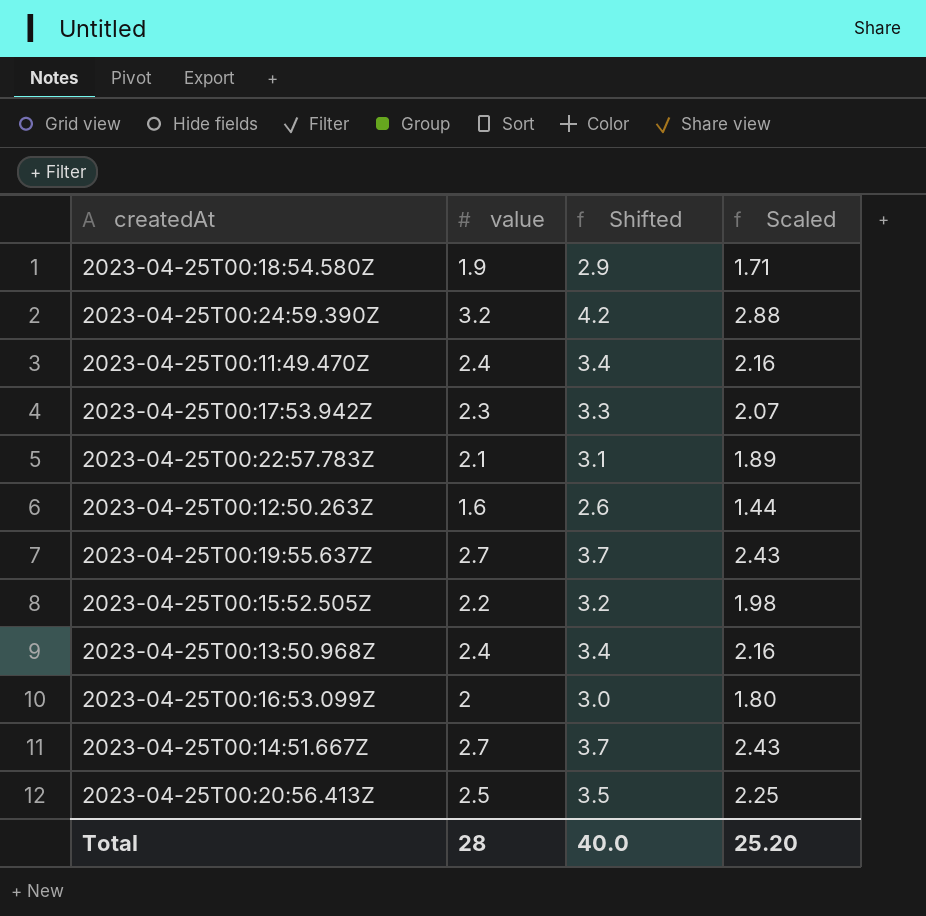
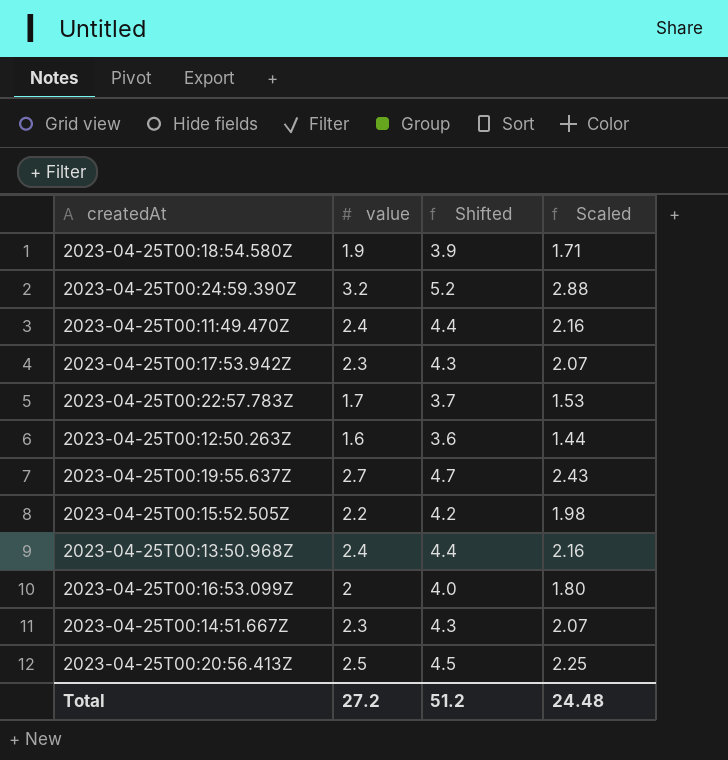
column Shifted | formula: [value] + 1 -> [value] + 2
2023-04-25T00:22:57.783Z | value: 2.1 -> 1.7
2023-04-25T00:22:57.783Z | Scaled: 1.89 -> 1.53
2023-04-25T00:14:51.667Z | value: 2.7 -> 2.3
2023-04-25T00:14:51.667Z | Scaled: 2.43 -> 2.07
Total | value: 28 -> 27.2
Total | Shifted: 40.0 -> 51.2
Total | Scaled: 25.20 -> 24.48

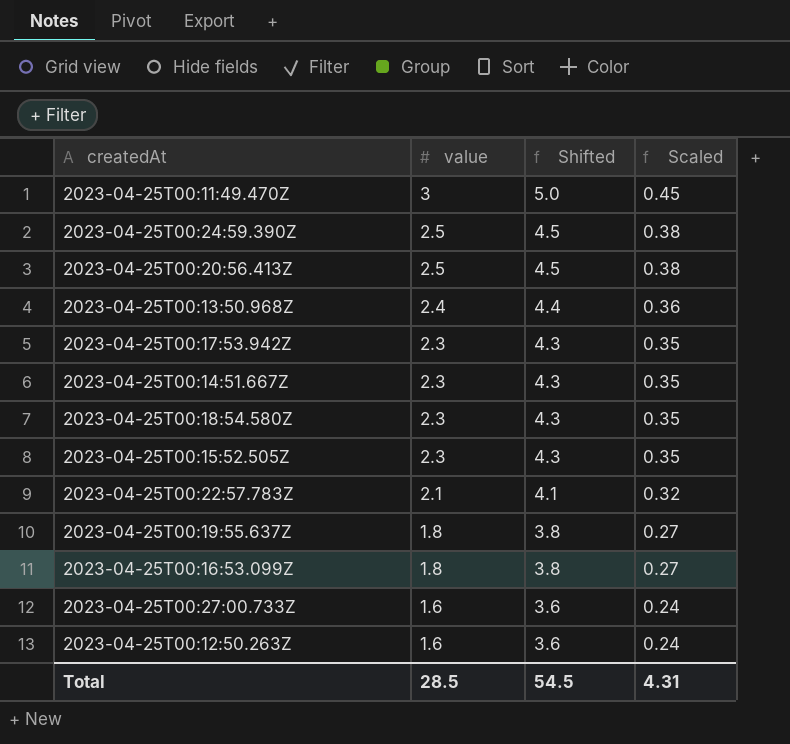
row order: none -> value descending
column Scaled | formula: [value] * 0.9 -> [value] * 0.15
2023-04-25T00:11:49.470Z | value: 2.4 -> 3
2023-04-25T00:11:49.470Z | Shifted: 4.4 -> 5.0
2023-04-25T00:24:59.390Z | value: 3.2 -> 2.5
2023-04-25T00:24:59.390Z | Shifted: 5.2 -> 4.5
2023-04-25T00:18:54.580Z | value: 1.9 -> 2.3
2023-04-25T00:18:54.580Z | Shifted: 3.9 -> 4.3
2023-04-25T00:15:52.505Z | value: 2.2 -> 2.3
2023-04-25T00:15:52.505Z | Shifted: 4.2 -> 4.3
2023-04-25T00:22:57.783Z | value: 1.7 -> 2.1
2023-04-25T00:22:57.783Z | Shifted: 3.7 -> 4.1
2023-04-25T00:19:55.637Z | value: 2.7 -> 1.8
2023-04-25T00:19:55.637Z | Shifted: 4.7 -> 3.8
2023-04-25T00:16:53.099Z | value: 2 -> 1.8
2023-04-25T00:16:53.099Z | Shifted: 4.0 -> 3.8
row 2023-04-25T00:27:00.733Z: none -> 1.6 | 3.6 | 0.24
Total | value: 27.2 -> 28.5
Total | Shifted: 51.2 -> 54.5
Total | Scaled: 24.48 -> 4.31

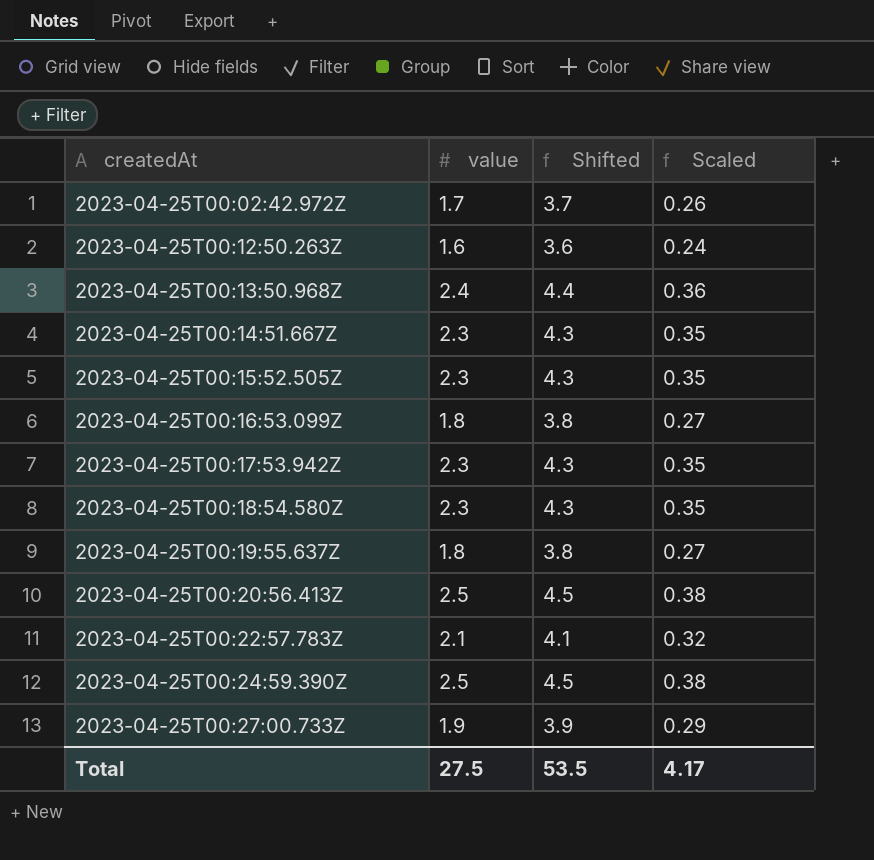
row order: value descending -> createdAt ascending
row 2023-04-25T00:11:49.470Z: 3 | 5.0 | 0.45 -> none
row 2023-04-25T00:02:42.972Z: none -> 1.7 | 3.7 | 0.26
2023-04-25T00:27:00.733Z | value: 1.6 -> 1.9
2023-04-25T00:27:00.733Z | Shifted: 3.6 -> 3.9
2023-04-25T00:27:00.733Z | Scaled: 0.24 -> 0.29
Total | value: 28.5 -> 27.5
Total | Shifted: 54.5 -> 53.5
Total | Scaled: 4.31 -> 4.17

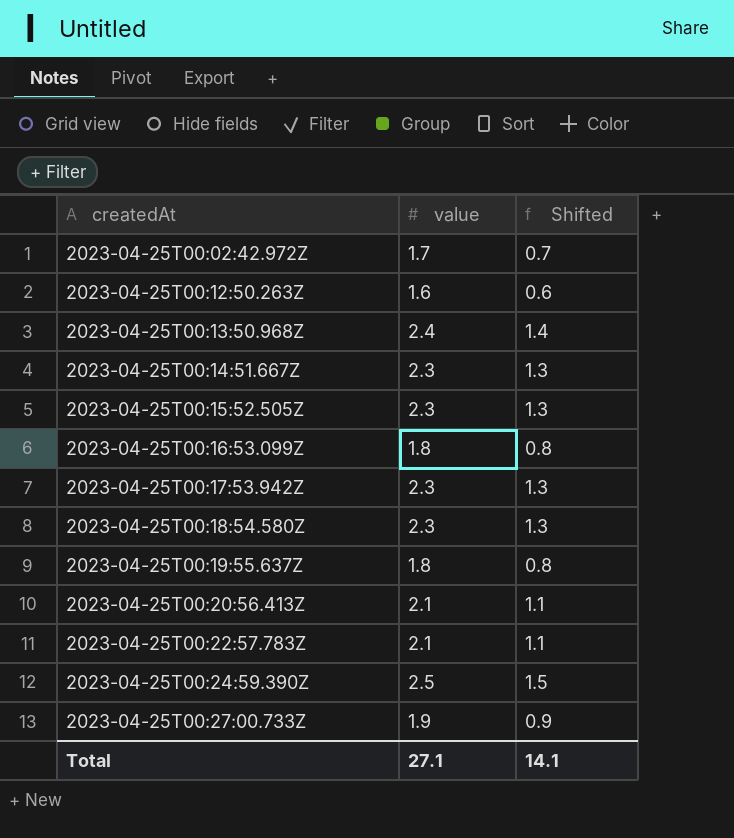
column Scaled | formula: [value] * 0.15 -> none
column Shifted | formula: [value] + 2 -> [value] - 1
2023-04-25T00:20:56.413Z | value: 2.5 -> 2.1
Total | value: 27.5 -> 27.1
Total | Shifted: 53.5 -> 14.1

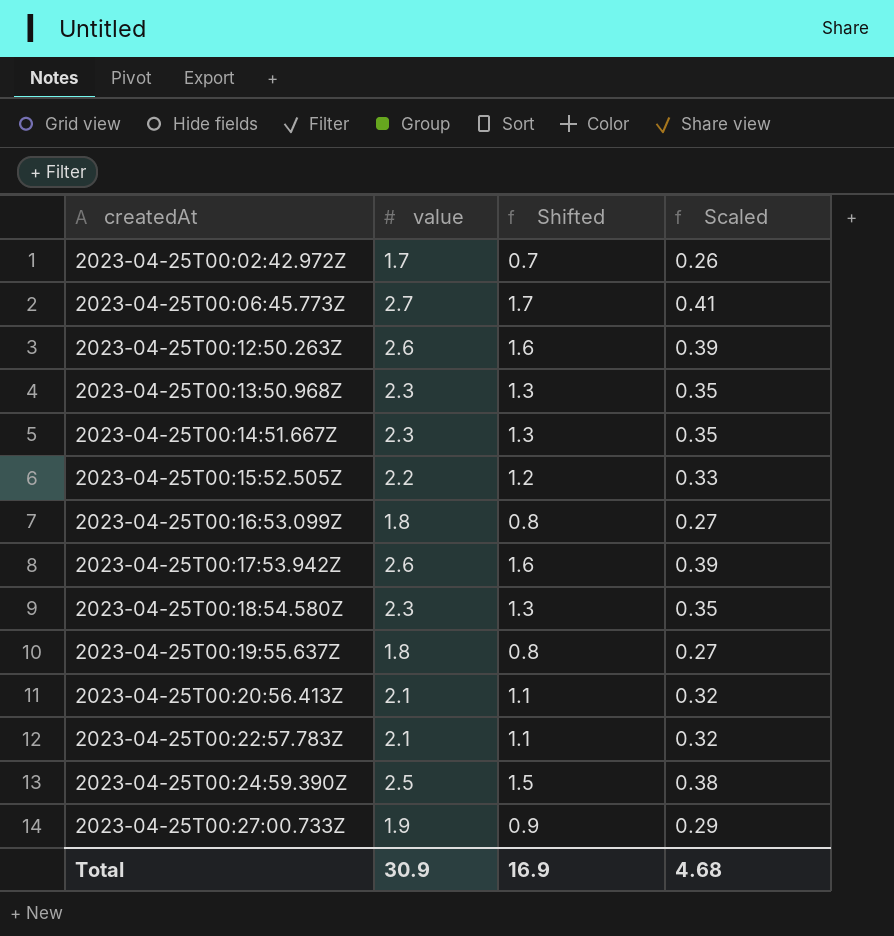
column Scaled | formula: none -> [value] * 0.15
row 2023-04-25T00:06:45.773Z: none -> 2.7 | 1.7 | 0.41
2023-04-25T00:12:50.263Z | value: 1.6 -> 2.6
2023-04-25T00:12:50.263Z | Shifted: 0.6 -> 1.6
2023-04-25T00:13:50.968Z | value: 2.4 -> 2.3
2023-04-25T00:13:50.968Z | Shifted: 1.4 -> 1.3
2023-04-25T00:15:52.505Z | value: 2.3 -> 2.2
2023-04-25T00:15:52.505Z | Shifted: 1.3 -> 1.2
2023-04-25T00:17:53.942Z | value: 2.3 -> 2.6
2023-04-25T00:17:53.942Z | Shifted: 1.3 -> 1.6
Total | value: 27.1 -> 30.9
Total | Shifted: 14.1 -> 16.9

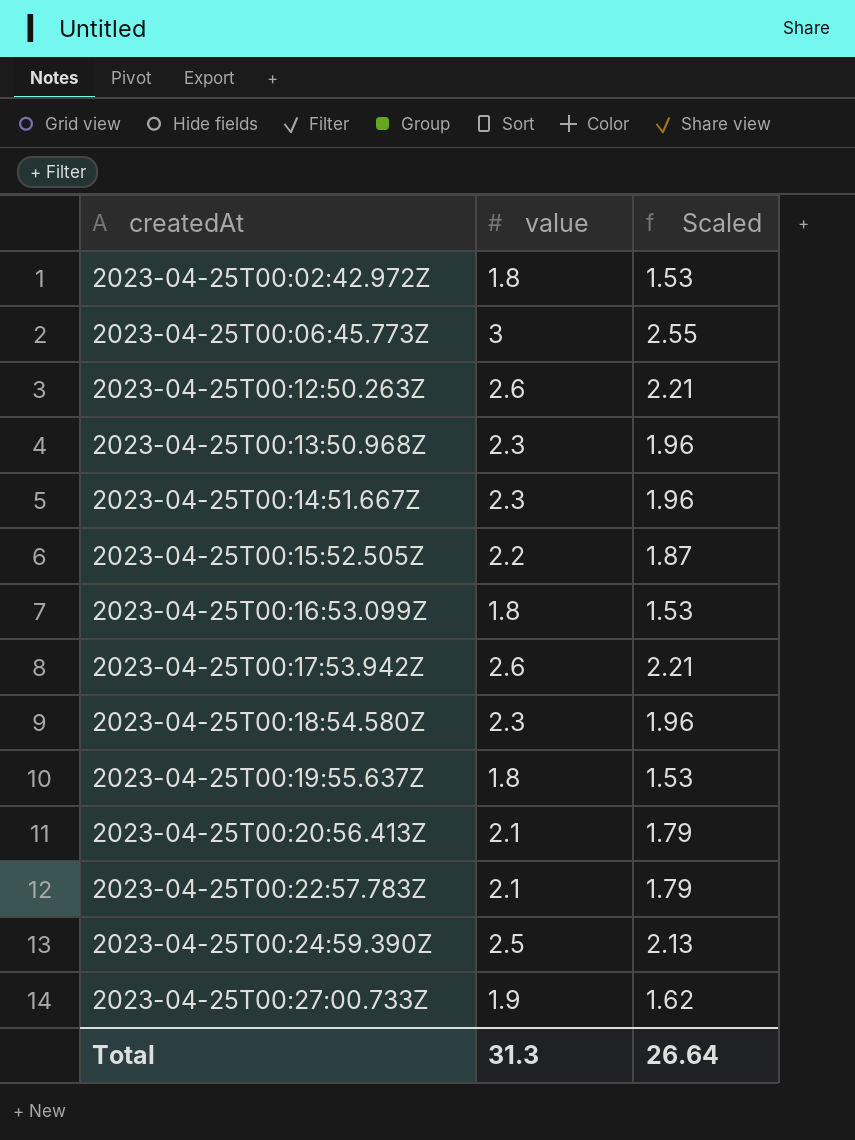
column Shifted | formula: [value] - 1 -> none
column Scaled | formula: [value] * 0.15 -> [value] * 0.85
2023-04-25T00:02:42.972Z | value: 1.7 -> 1.8
2023-04-25T00:06:45.773Z | value: 2.7 -> 3
Total | value: 30.9 -> 31.3
Total | Scaled: 4.68 -> 26.64

